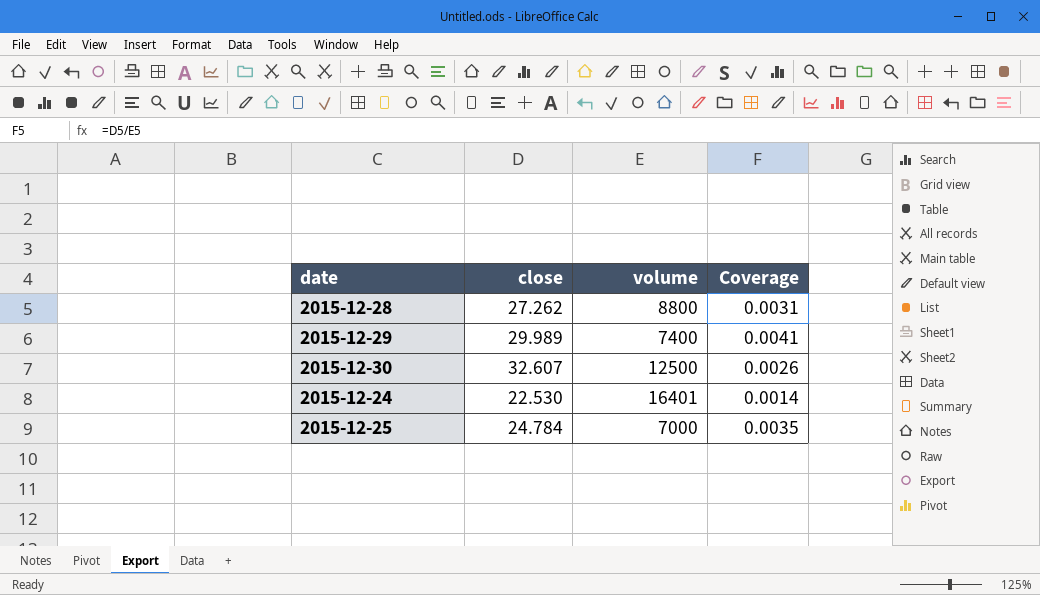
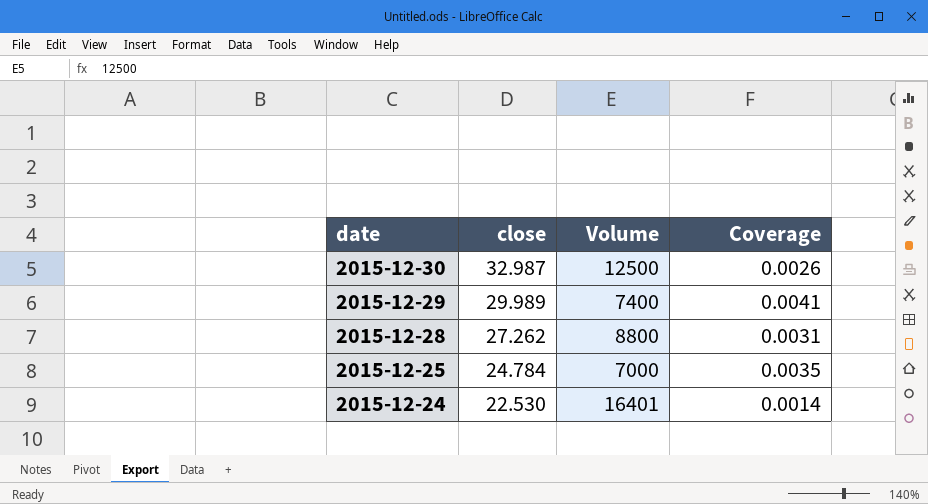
row order: none -> date descending
column name: volume -> Volume
2015-12-30 | close: 32.607 -> 32.987

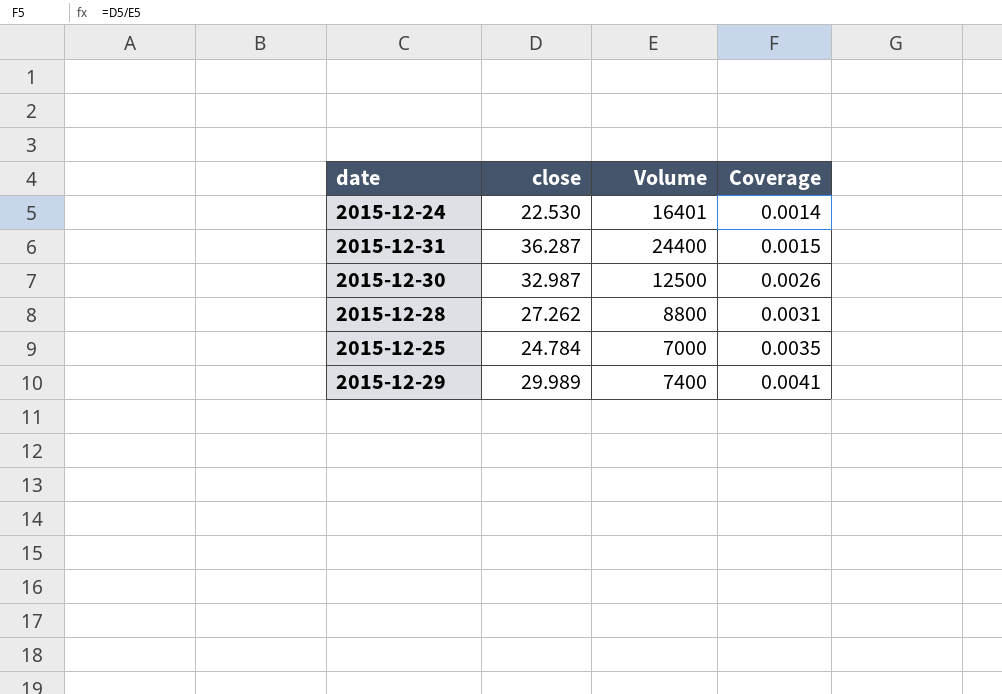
row order: date descending -> Coverage ascending
row 2015-12-31: none -> 36.287 | 24400 | 0.0015

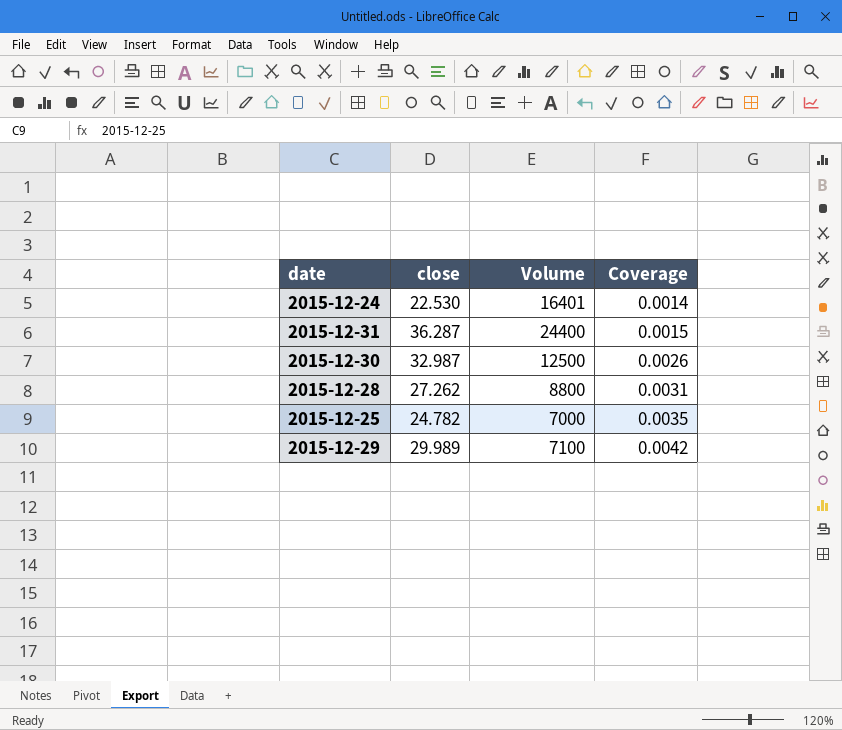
2015-12-25 | close: 24.784 -> 24.782
2015-12-29 | Volume: 7400 -> 7100
2015-12-29 | Coverage: 0.0041 -> 0.0042

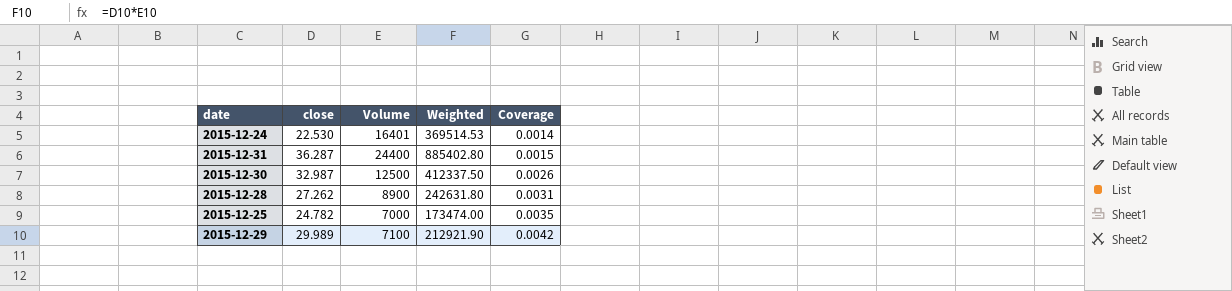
column Weighted | formula: none -> [close] * [Volume]
2015-12-28 | Volume: 8800 -> 8900

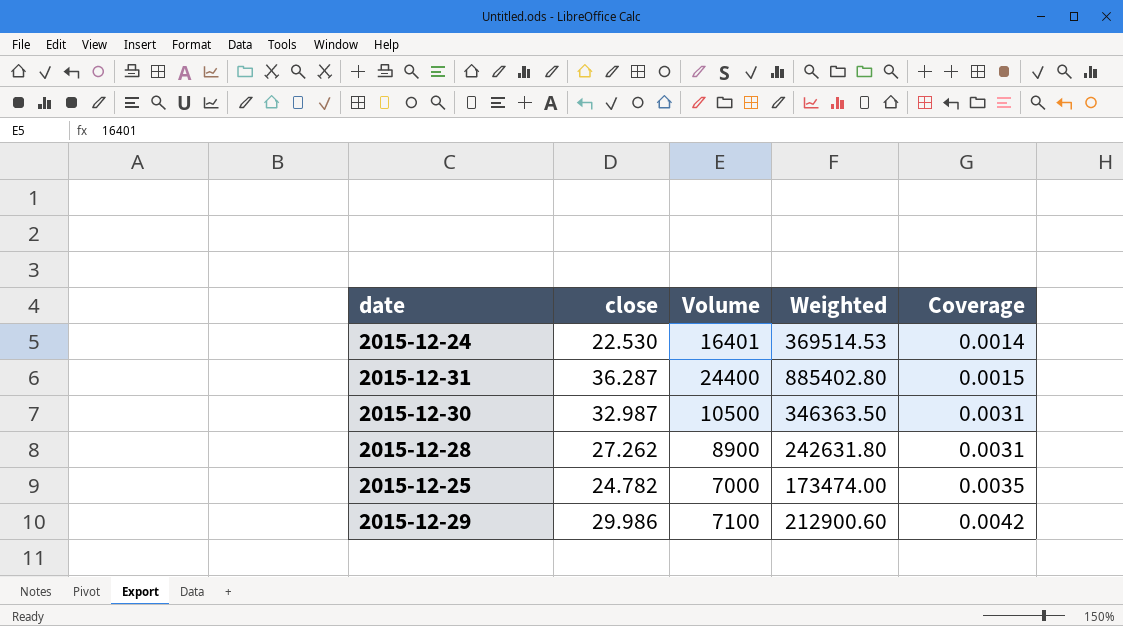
2015-12-30 | Volume: 12500 -> 10500
2015-12-30 | Weighted: 412337.50 -> 346363.50
2015-12-30 | Coverage: 0.0026 -> 0.0031
2015-12-29 | close: 29.989 -> 29.986
2015-12-29 | Weighted: 212921.90 -> 212900.60

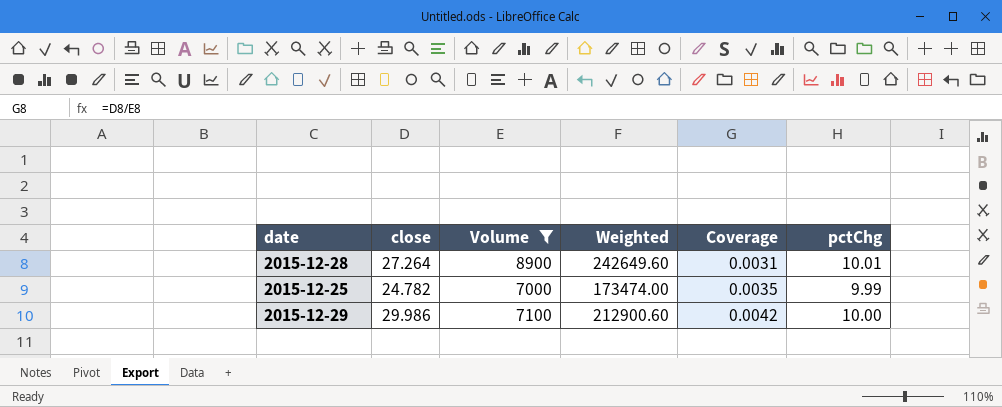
filter: none -> Volume <= 8900
column pctChg | position: none -> 6
2015-12-28 | close: 27.262 -> 27.264
2015-12-28 | Weighted: 242631.80 -> 242649.60

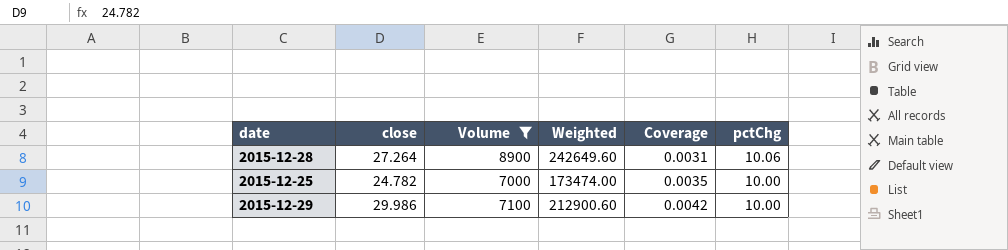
2015-12-28 | pctChg: 10.01 -> 10.06
2015-12-25 | pctChg: 9.99 -> 10.00

